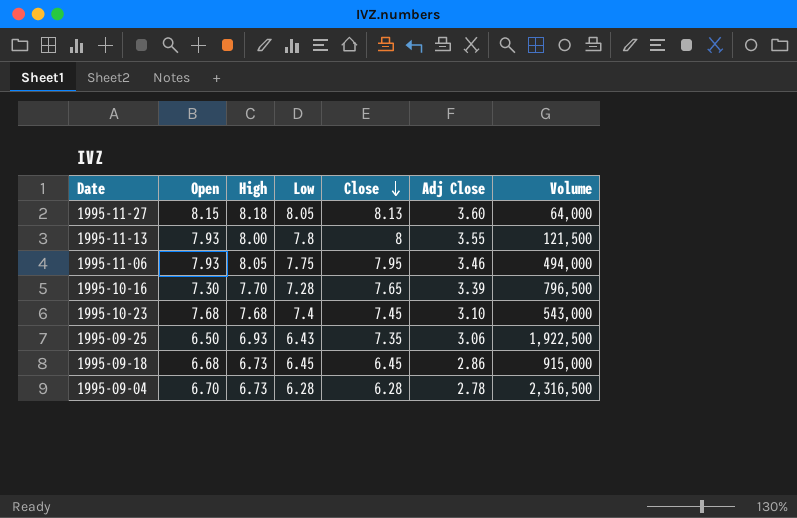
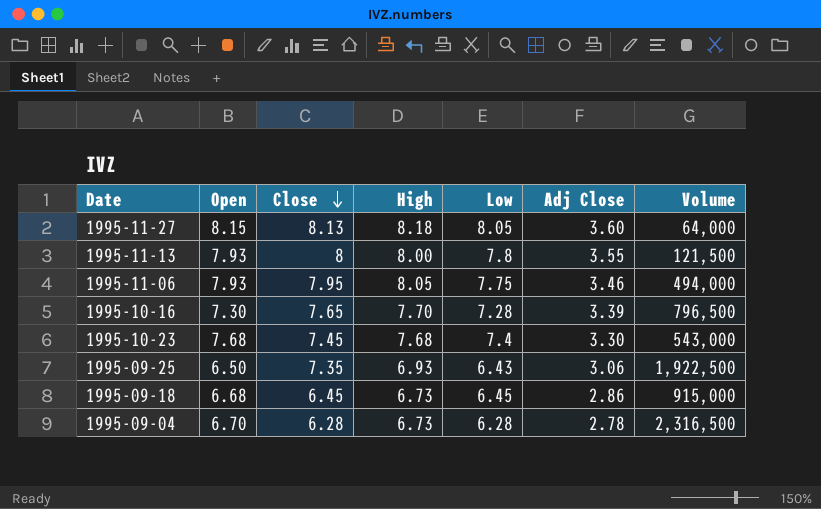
column Close | position: 5 -> 3
1995-10-23 | Adj Close: 3.10 -> 3.30

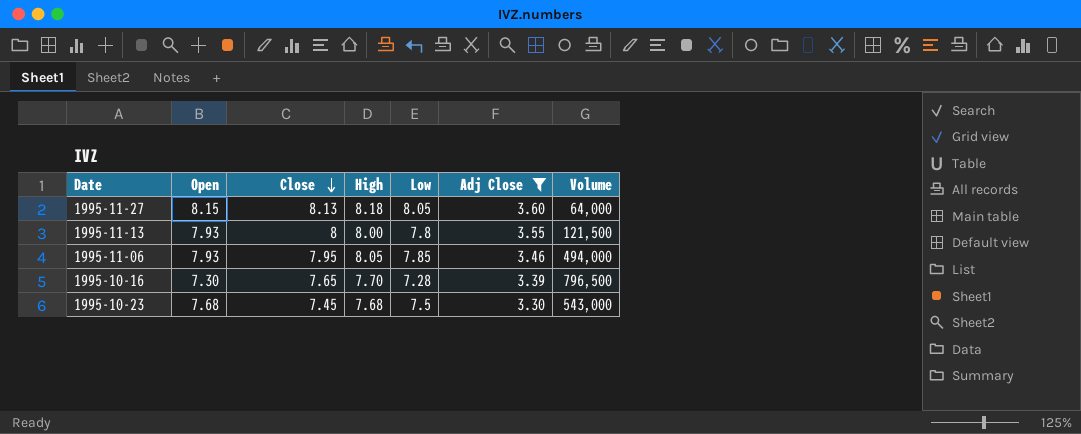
filter: none -> Adj Close >= 3.30
1995-11-06 | Low: 7.75 -> 7.85
1995-10-23 | Low: 7.4 -> 7.5

